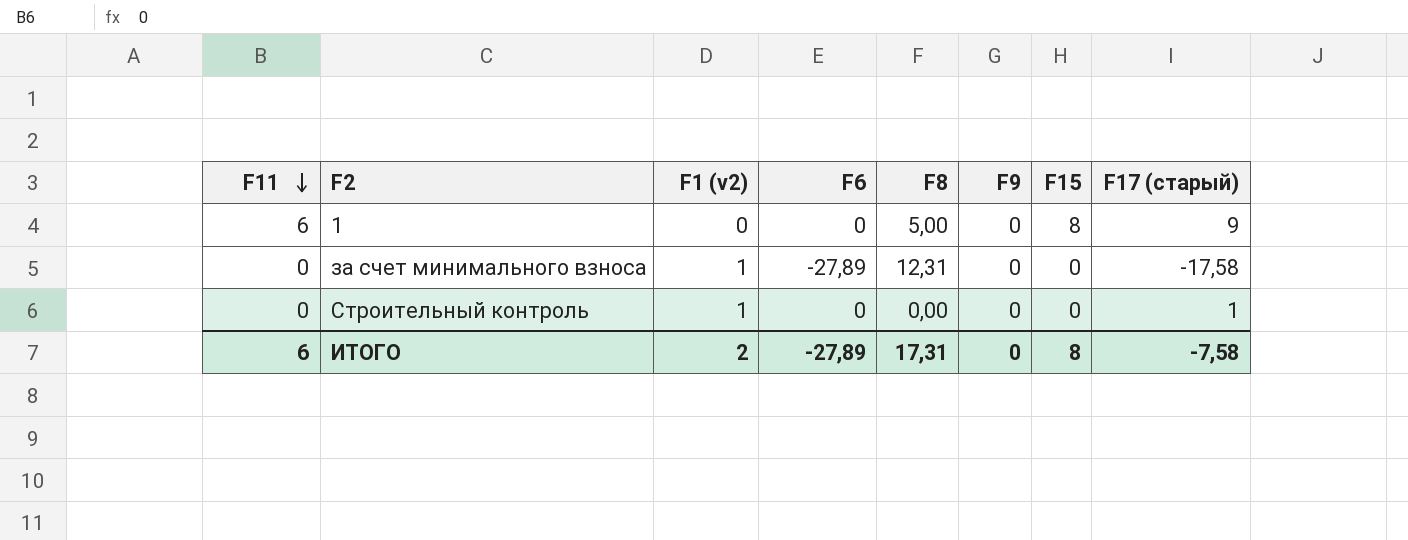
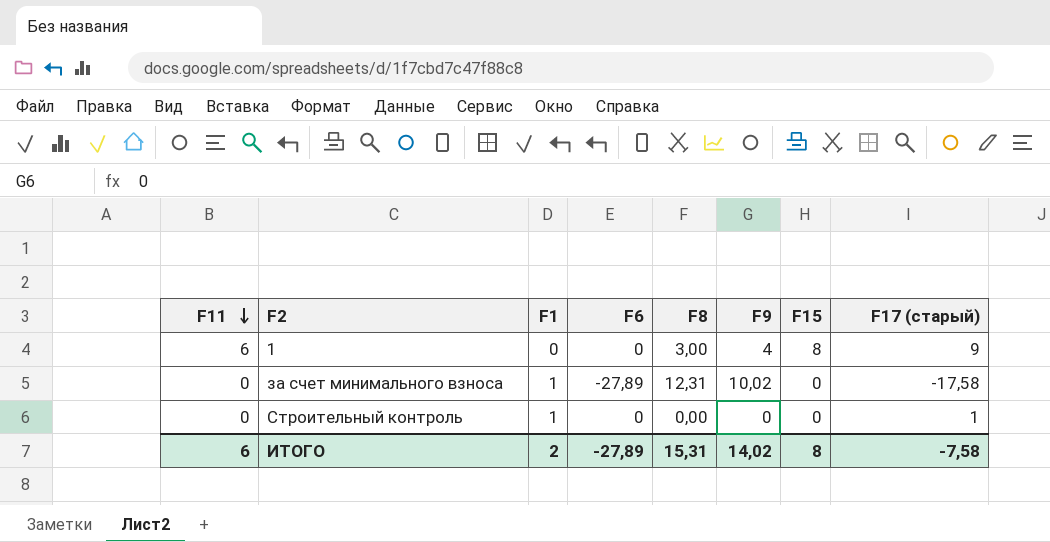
column name: F1 (v2) -> F1
1 | F8: 5,00 -> 3,00
1 | F9: 0 -> 4
за счет минимального взноса | F9: 0 -> 10,02
ИТОГО | F8: 17,31 -> 15,31
ИТОГО | F9: 0 -> 14,02

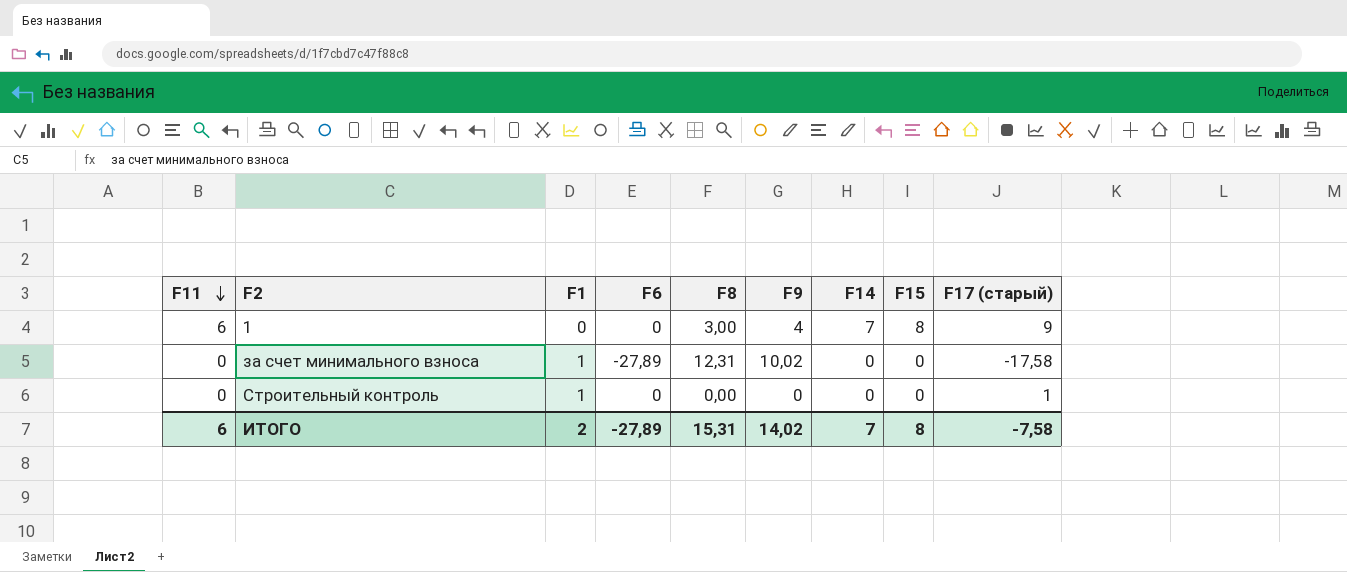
column F14 | position: none -> 7

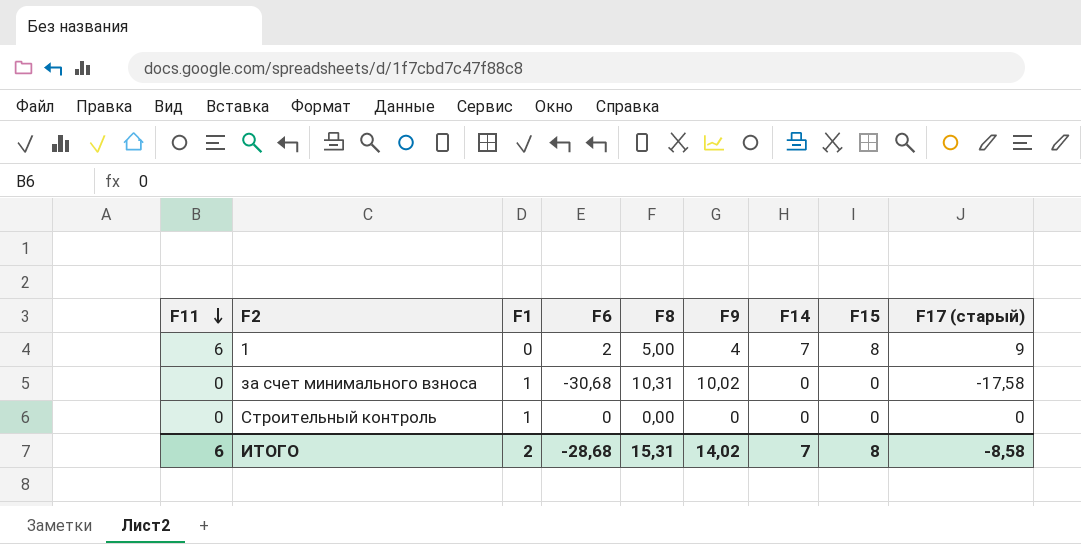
1 | F6: 0 -> 2
1 | F8: 3,00 -> 5,00
за счет минимального взноса | F6: -27,89 -> -30,68
за счет минимального взноса | F8: 12,31 -> 10,31
Строительный контроль | F17 (старый): 1 -> 0
ИТОГО | F6: -27,89 -> -28,68
ИТОГО | F17 (старый): -7,58 -> -8,58

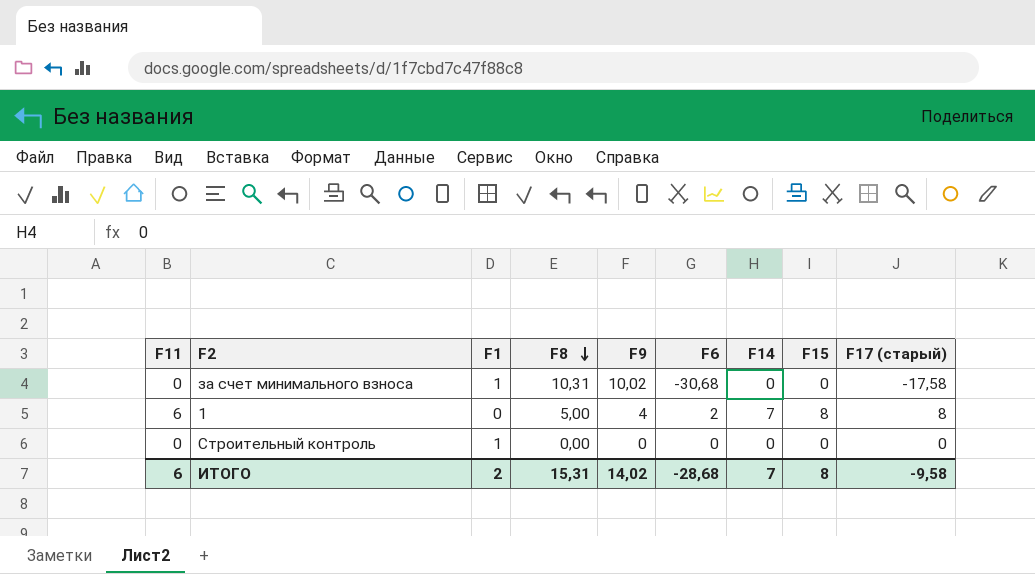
row order: F11 descending -> F8 descending
column F6 | position: 4 -> 6
1 | F17 (старый): 9 -> 8
ИТОГО | F17 (старый): -8,58 -> -9,58

